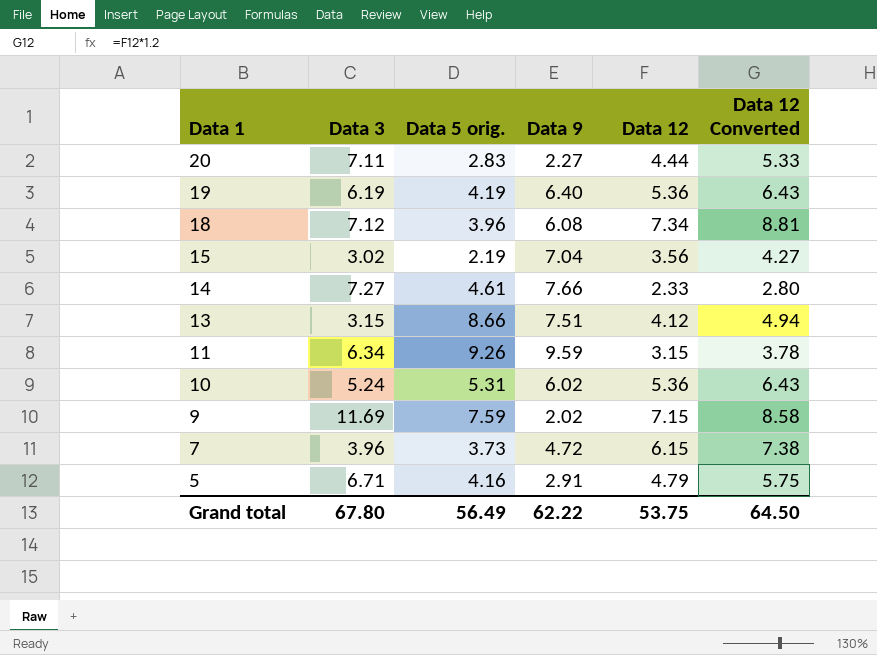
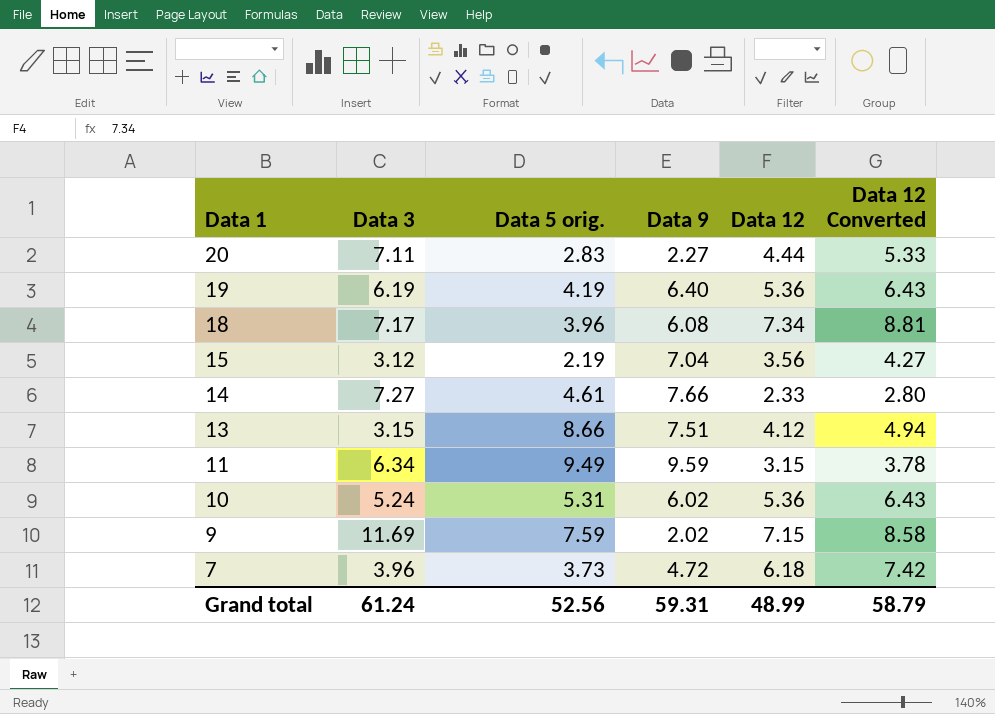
row 5: 6.71 | 4.16 | 2.91 | 4.79 | 5.75 -> none
18 | Data 3: 7.12 -> 7.17
15 | Data 3: 3.02 -> 3.12
11 | Data 5 orig.: 9.26 -> 9.49
7 | Data 12: 6.15 -> 6.18
7 | Data 12 Converted: 7.38 -> 7.42
Grand total | Data 3: 67.80 -> 61.24
Grand total | Data 5 orig.: 56.49 -> 52.56
Grand total | Data 9: 62.22 -> 59.31
Grand total | Data 12: 53.75 -> 48.99
Grand total | Data 12 Converted: 64.50 -> 58.79

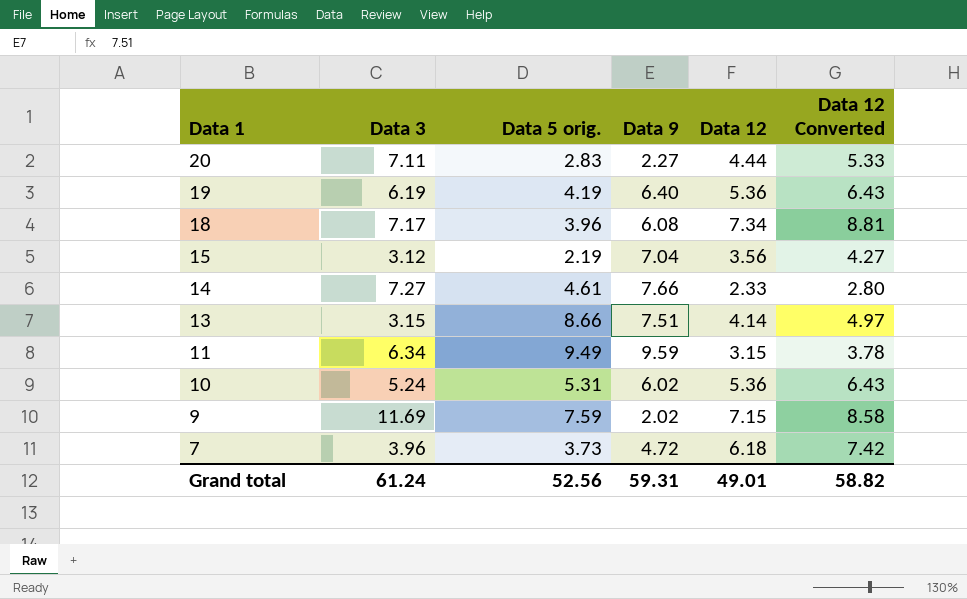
13 | Data 12: 4.12 -> 4.14
13 | Data 12 Converted: 4.94 -> 4.97
Grand total | Data 12: 48.99 -> 49.01
Grand total | Data 12 Converted: 58.79 -> 58.82

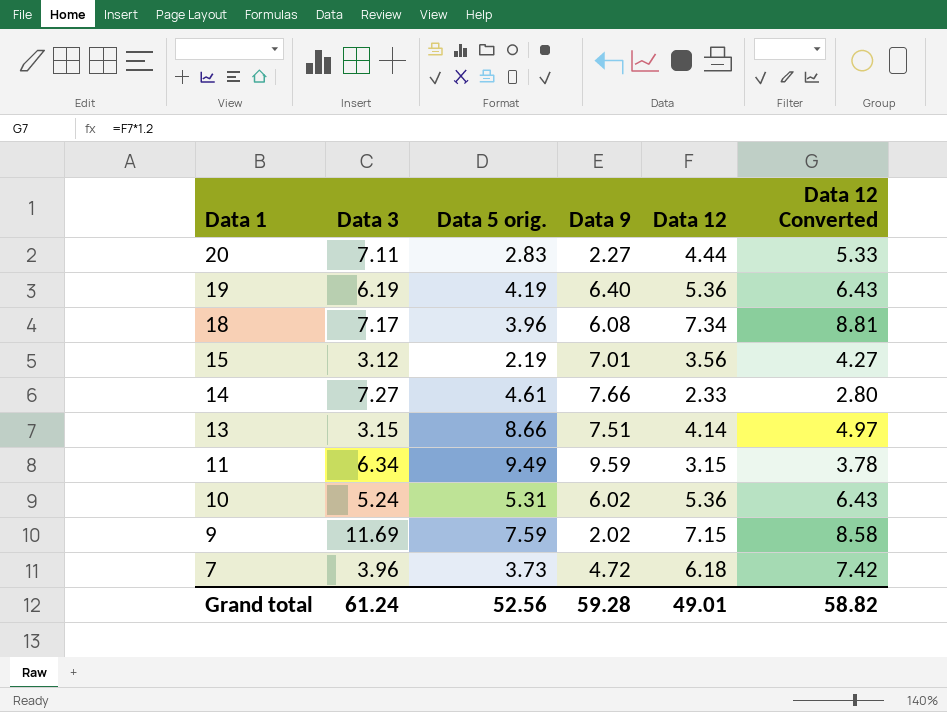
15 | Data 9: 7.04 -> 7.01
Grand total | Data 9: 59.31 -> 59.28

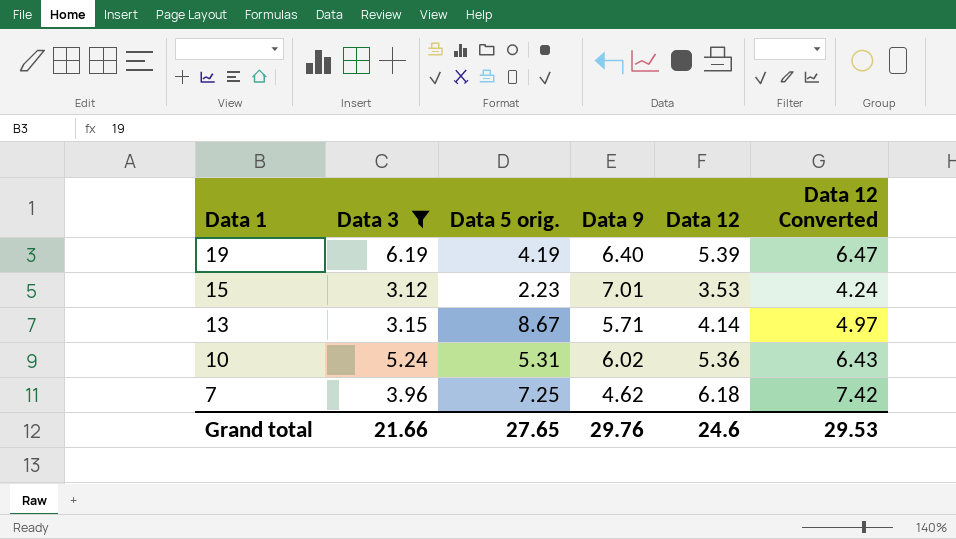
filter: none -> Data 3 <= 6.19
19 | Data 12: 5.36 -> 5.39
19 | Data 12 Converted: 6.43 -> 6.47
15 | Data 5 orig.: 2.19 -> 2.23
15 | Data 12: 3.56 -> 3.53
15 | Data 12 Converted: 4.27 -> 4.24
13 | Data 5 orig.: 8.66 -> 8.67
13 | Data 9: 7.51 -> 5.71
7 | Data 5 orig.: 3.73 -> 7.25
7 | Data 9: 4.72 -> 4.62
Grand total | Data 3: 61.24 -> 21.66
Grand total | Data 5 orig.: 52.56 -> 27.65
Grand total | Data 9: 59.28 -> 29.76
Grand total | Data 12: 49.01 -> 24.6
Grand total | Data 12 Converted: 58.82 -> 29.53

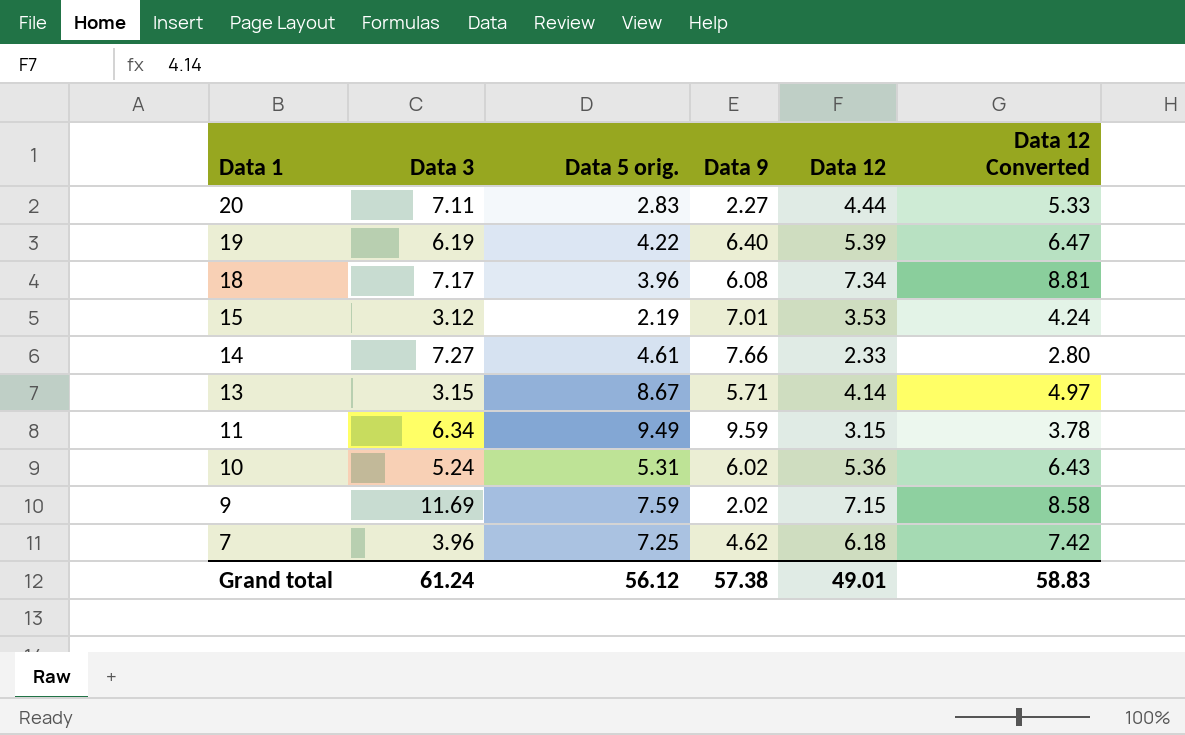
filter: Data 3 <= 6.19 -> none
19 | Data 5 orig.: 4.19 -> 4.22
15 | Data 5 orig.: 2.23 -> 2.19
Grand total | Data 3: 21.66 -> 61.24
Grand total | Data 5 orig.: 27.65 -> 56.12
Grand total | Data 9: 29.76 -> 57.38
Grand total | Data 12: 24.6 -> 49.01
Grand total | Data 12 Converted: 29.53 -> 58.83

